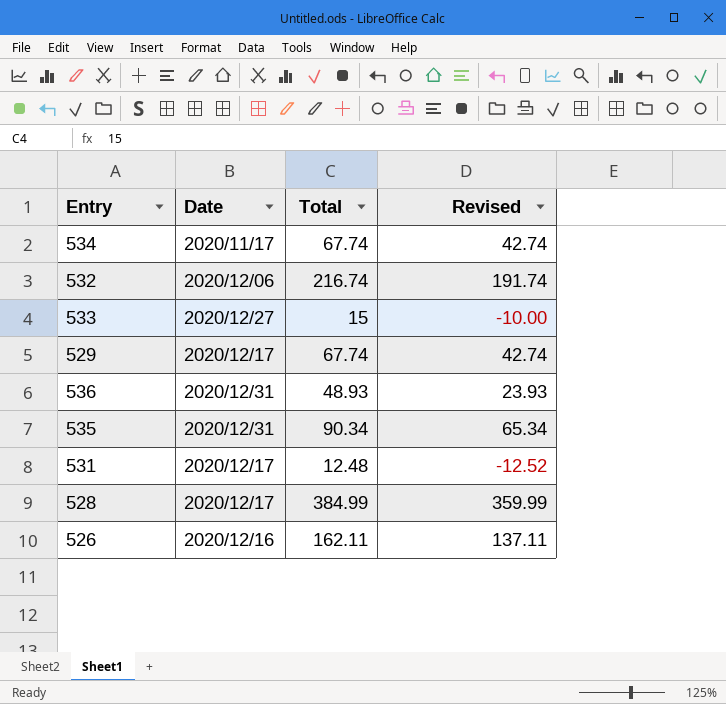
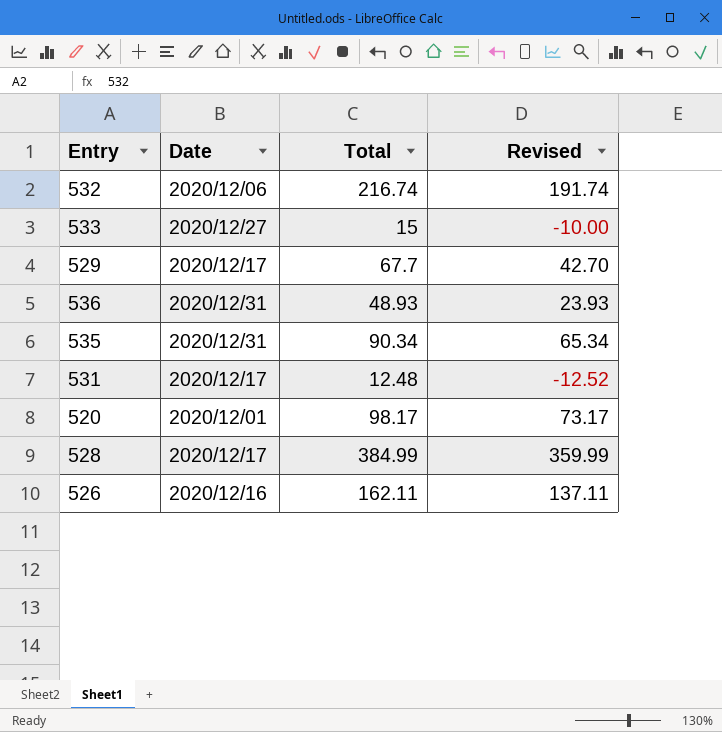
row 534: 2020/11/17 | 67.74 | 42.74 -> none
529 | Total: 67.74 -> 67.7
529 | Revised: 42.74 -> 42.70
row 520: none -> 2020/12/01 | 98.17 | 73.17

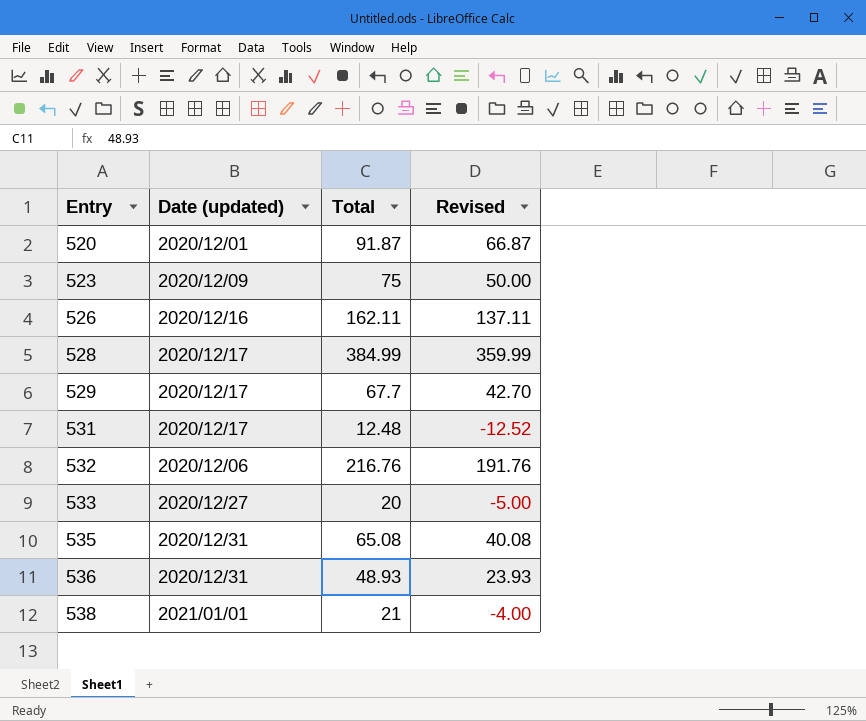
row order: none -> Entry ascending
column name: Date -> Date (updated)
520 | Total: 98.17 -> 91.87
520 | Revised: 73.17 -> 66.87
row 523: none -> 2020/12/09 | 75 | 50.00
532 | Total: 216.74 -> 216.76
532 | Revised: 191.74 -> 191.76
533 | Total: 15 -> 20
533 | Revised: -10.00 -> -5.00
535 | Total: 90.34 -> 65.08
535 | Revised: 65.34 -> 40.08
row 538: none -> 2021/01/01 | 21 | -4.00

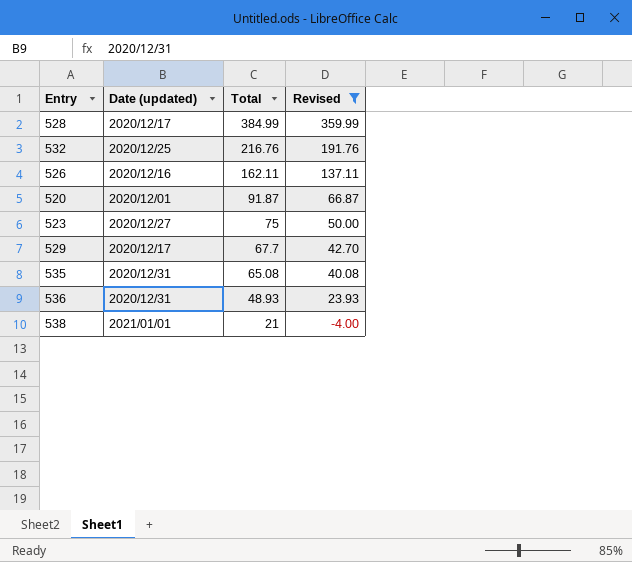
filter: none -> Revised >= -4.00
row order: Entry ascending -> Total descending
532 | Date (updated): 2020/12/06 -> 2020/12/25
523 | Date (updated): 2020/12/09 -> 2020/12/27

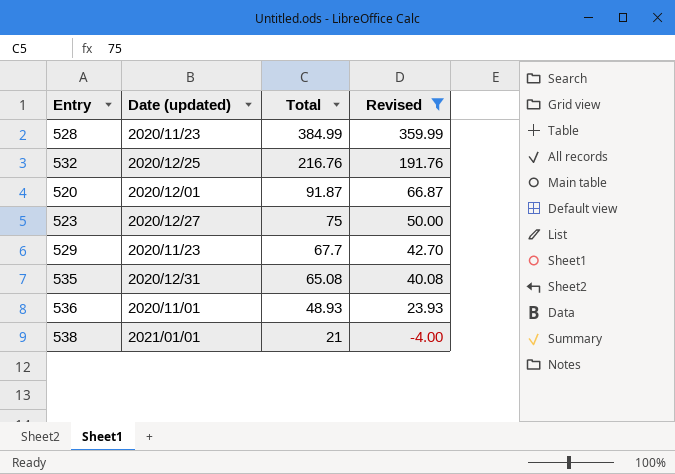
row 526: 2020/12/16 | 162.11 | 137.11 -> none
528 | Date (updated): 2020/12/17 -> 2020/11/23
529 | Date (updated): 2020/12/17 -> 2020/11/23
536 | Date (updated): 2020/12/31 -> 2020/11/01

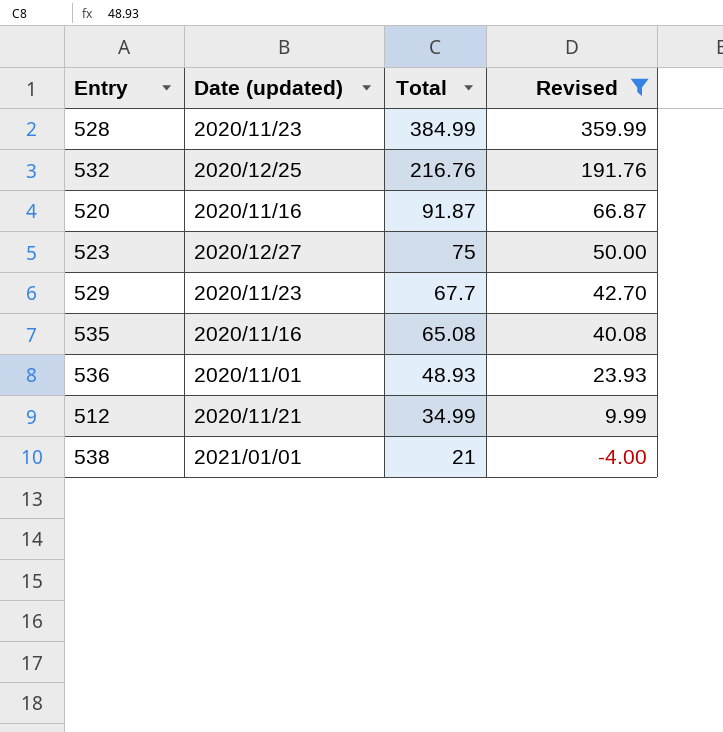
520 | Date (updated): 2020/12/01 -> 2020/11/16
535 | Date (updated): 2020/12/31 -> 2020/11/16
row 512: none -> 2020/11/21 | 34.99 | 9.99

